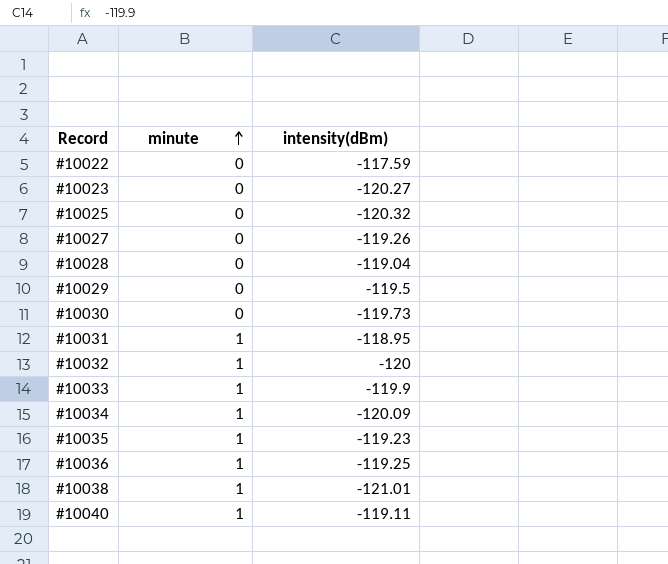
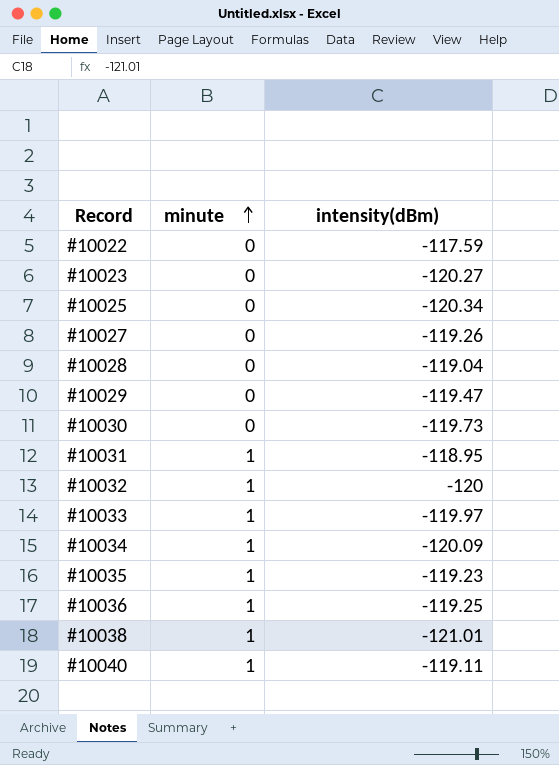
#10025 | intensity(dBm): -120.32 -> -120.34
#10029 | intensity(dBm): -119.5 -> -119.47
#10033 | intensity(dBm): -119.9 -> -119.97

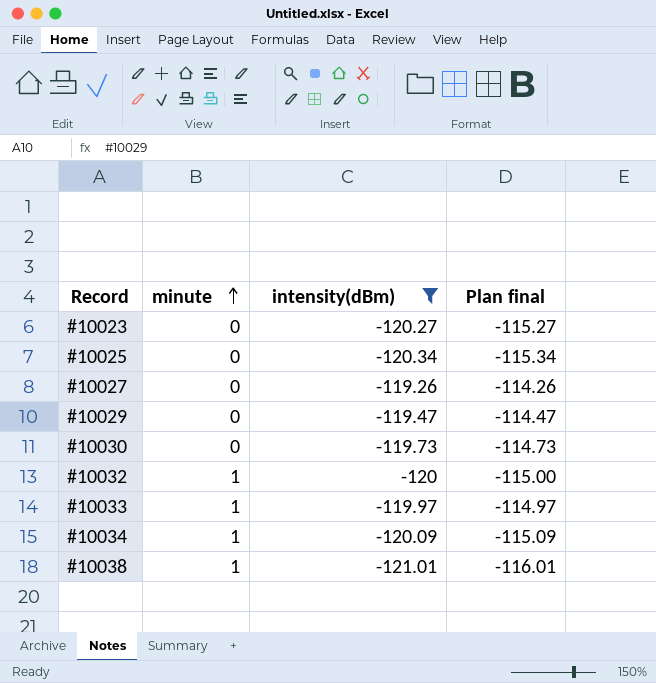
filter: none -> intensity(dBm) <= -119.26
column Plan final | formula: none -> [intensity(dBm)] + 5

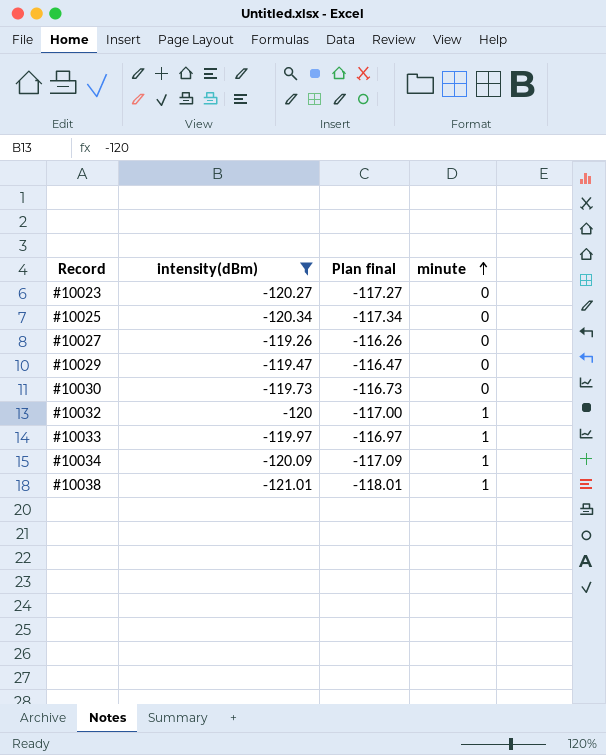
column Plan final | formula: [intensity(dBm)] + 5 -> [intensity(dBm)] + 3
column minute | position: 2 -> 4

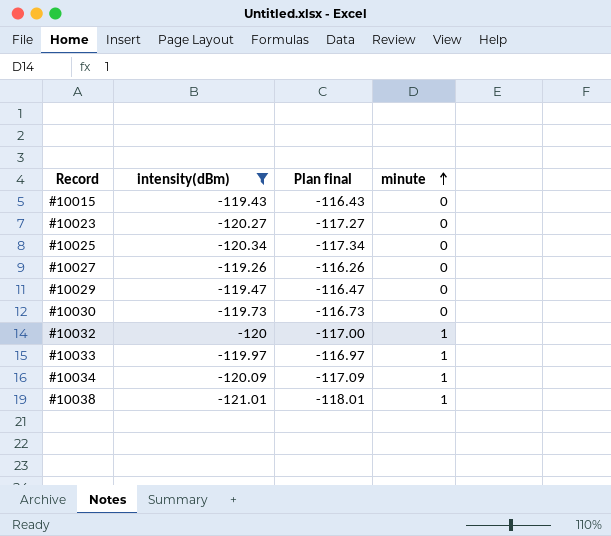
row #10015: none -> -119.43 | -116.43 | 0

